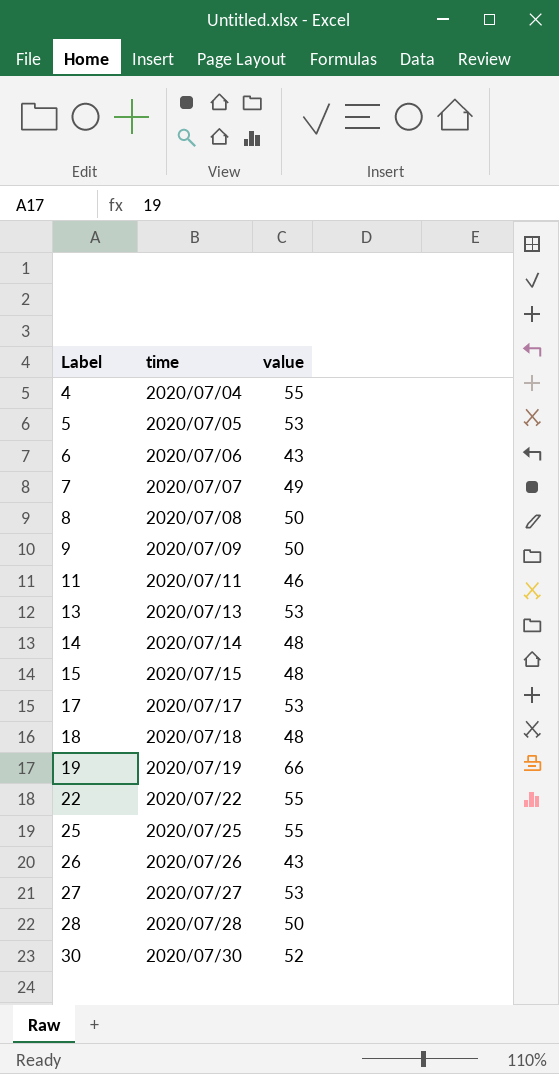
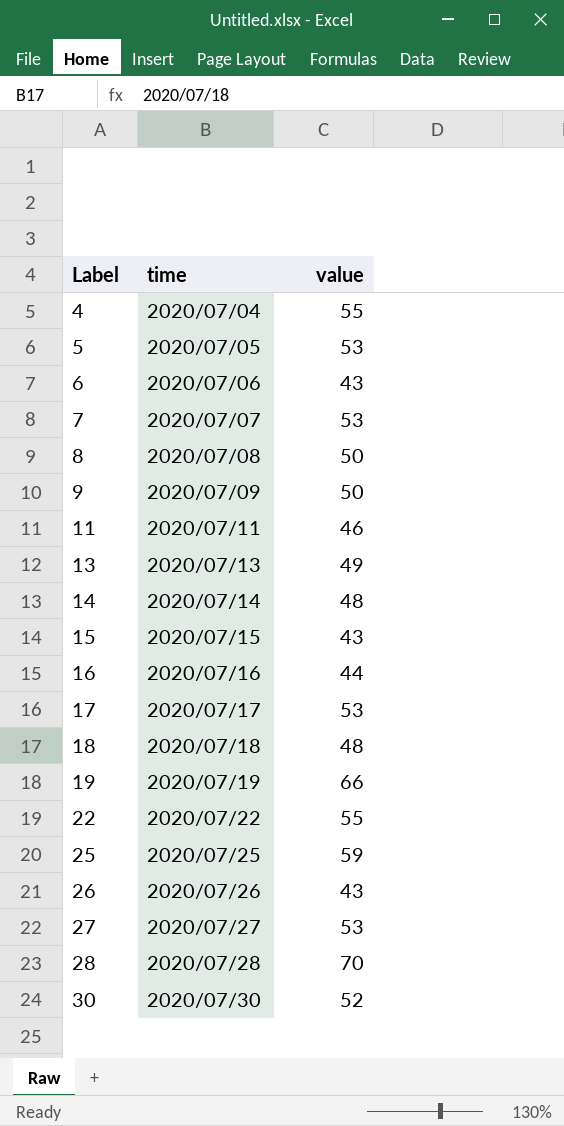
7 | value: 49 -> 53
13 | value: 53 -> 49
15 | value: 48 -> 43
row 16: none -> 2020/07/16 | 44
25 | value: 55 -> 59
28 | value: 50 -> 70

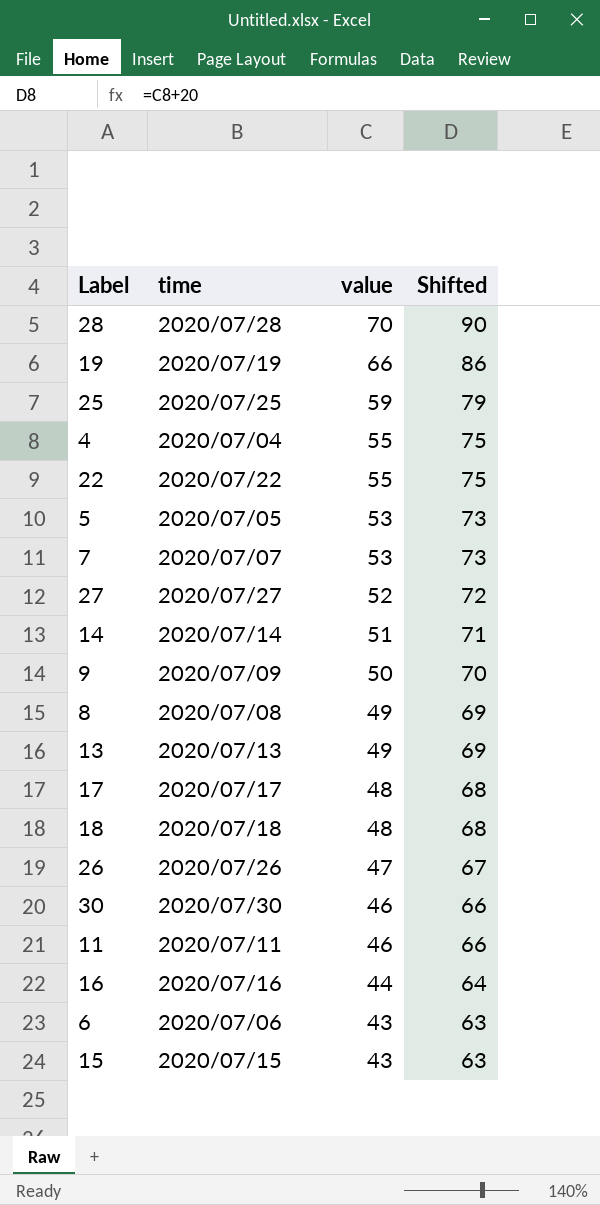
row order: Label ascending -> value descending
column Shifted | formula: none -> [value] + 20
27 | value: 53 -> 52
14 | value: 48 -> 51
8 | value: 50 -> 49
17 | value: 53 -> 48
26 | value: 43 -> 47
30 | value: 52 -> 46

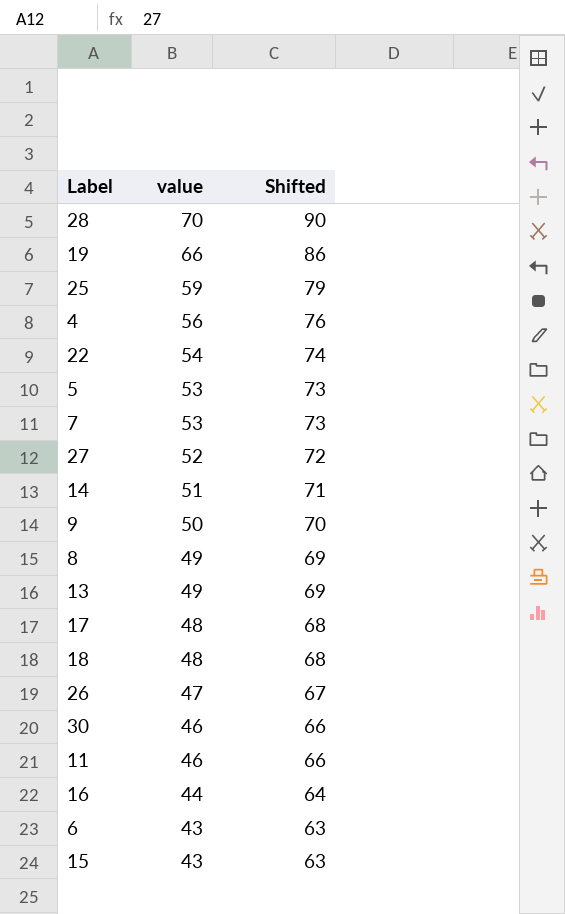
column time | position: 2 -> none
4 | value: 55 -> 56
4 | Shifted: 75 -> 76
22 | value: 55 -> 54
22 | Shifted: 75 -> 74

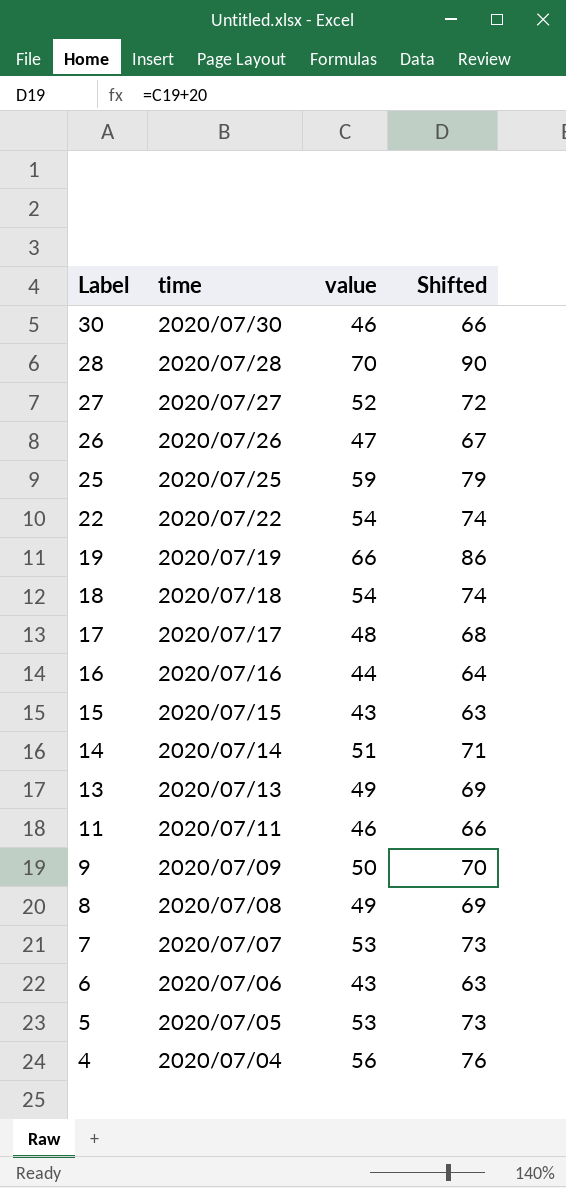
row order: value descending -> Label descending
column time | position: none -> 2
18 | value: 48 -> 54
18 | Shifted: 68 -> 74

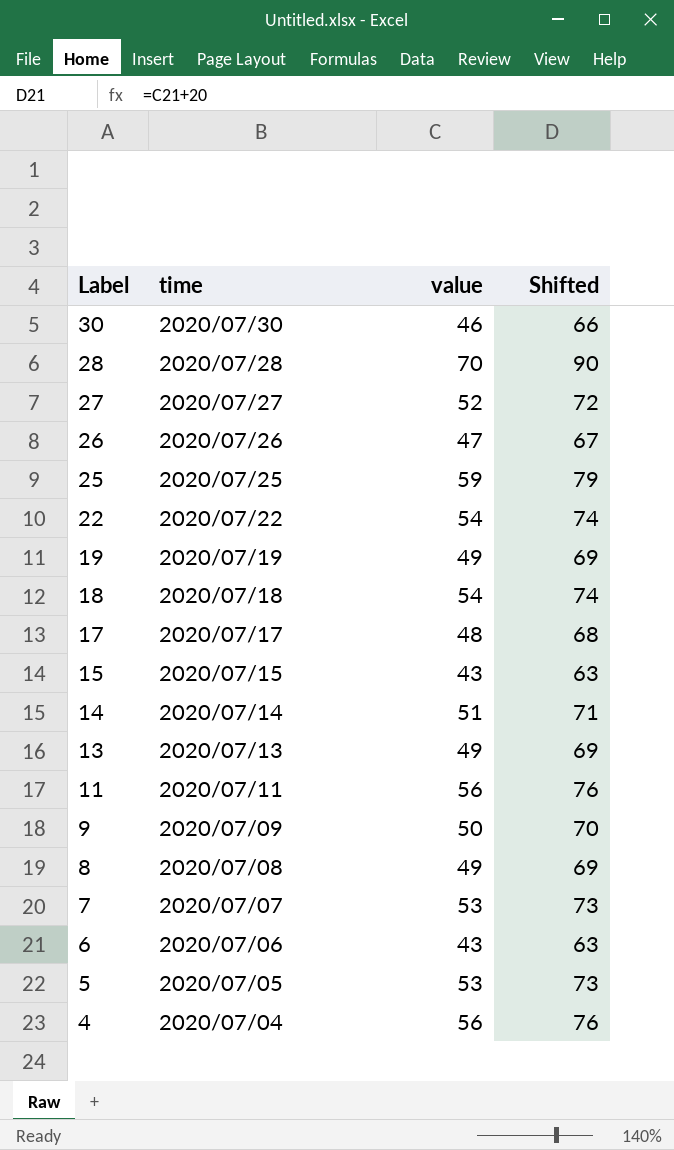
row 16: 2020/07/16 | 44 | 64 -> none
19 | value: 66 -> 49
19 | Shifted: 86 -> 69
11 | value: 46 -> 56
11 | Shifted: 66 -> 76

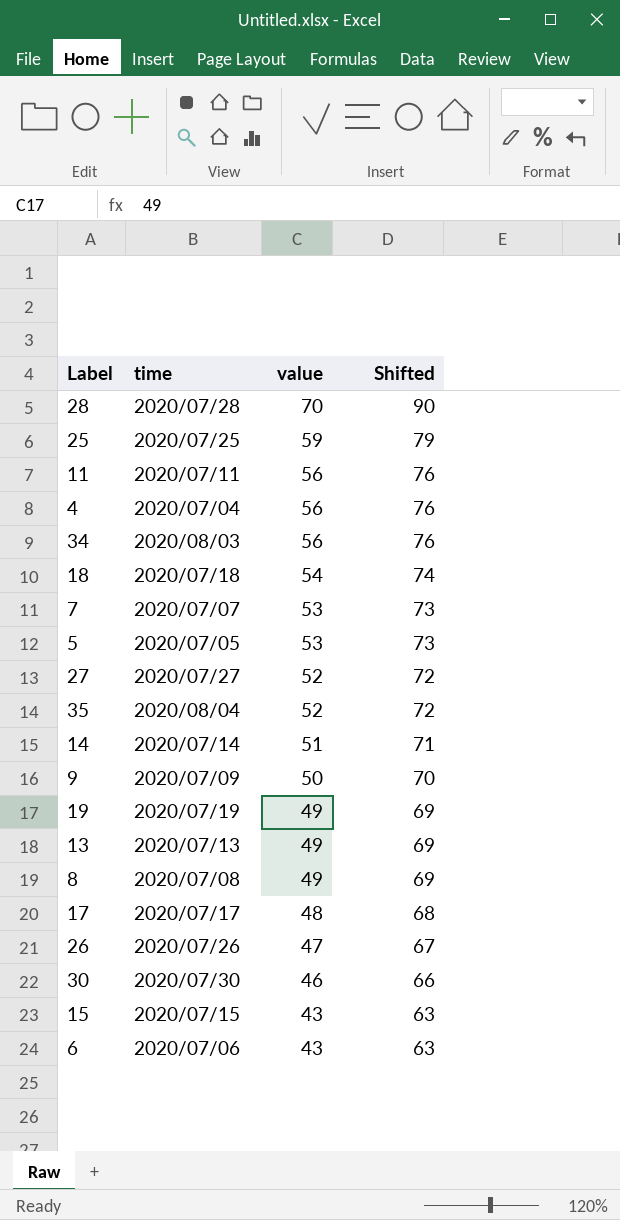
row order: Label descending -> value descending
row 22: 2020/07/22 | 54 | 74 -> none
row 34: none -> 2020/08/03 | 56 | 76
row 35: none -> 2020/08/04 | 52 | 72

